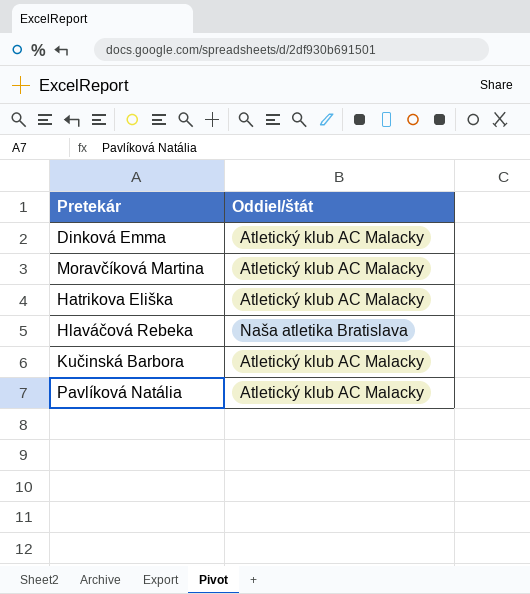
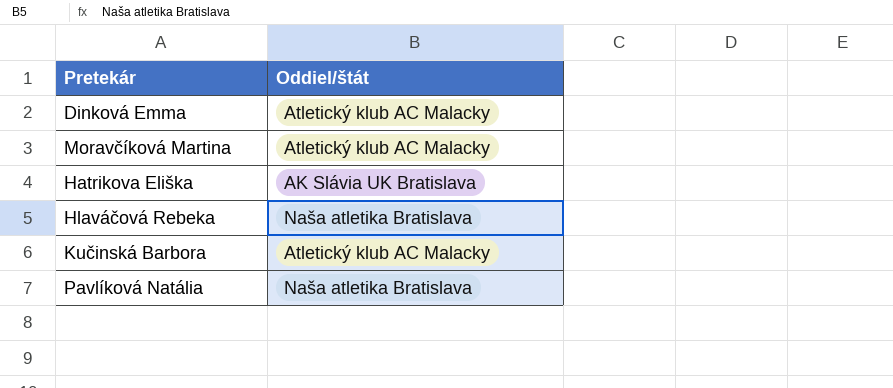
Hatrikova Eliška | Oddiel/štát: Atletický klub AC Malacky -> AK Slávia UK Bratislava
Pavlíková Natália | Oddiel/štát: Atletický klub AC Malacky -> Naša atletika Bratislava

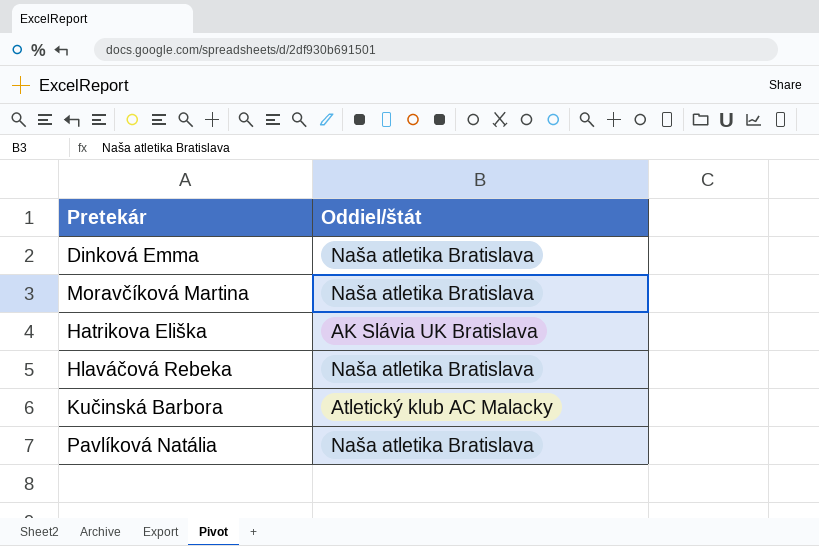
Dinková Emma | Oddiel/štát: Atletický klub AC Malacky -> Naša atletika Bratislava
Moravčíková Martina | Oddiel/štát: Atletický klub AC Malacky -> Naša atletika Bratislava

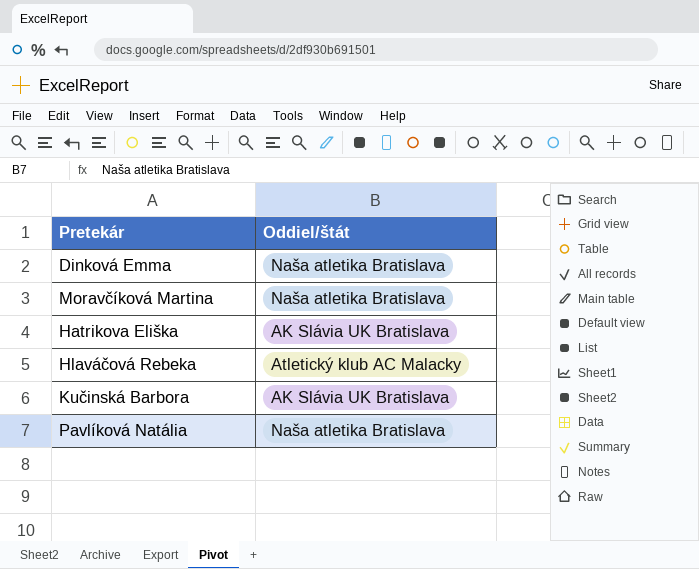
Hlaváčová Rebeka | Oddiel/štát: Naša atletika Bratislava -> Atletický klub AC Malacky
Kučinská Barbora | Oddiel/štát: Atletický klub AC Malacky -> AK Slávia UK Bratislava

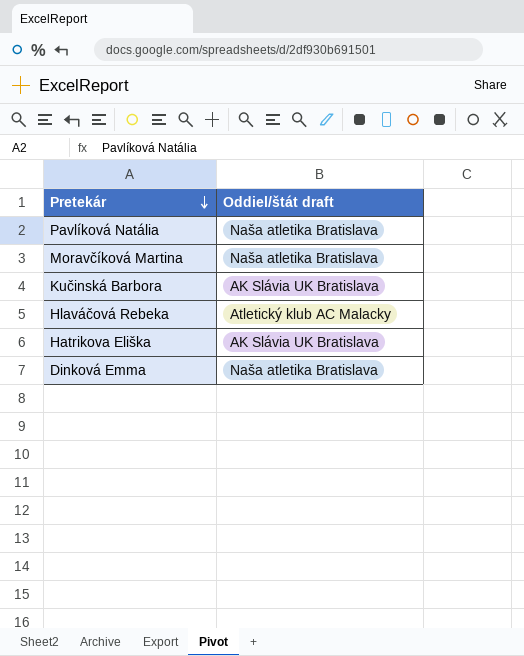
row order: none -> Pretekár descending
column name: Oddiel/štát -> Oddiel/štát draft

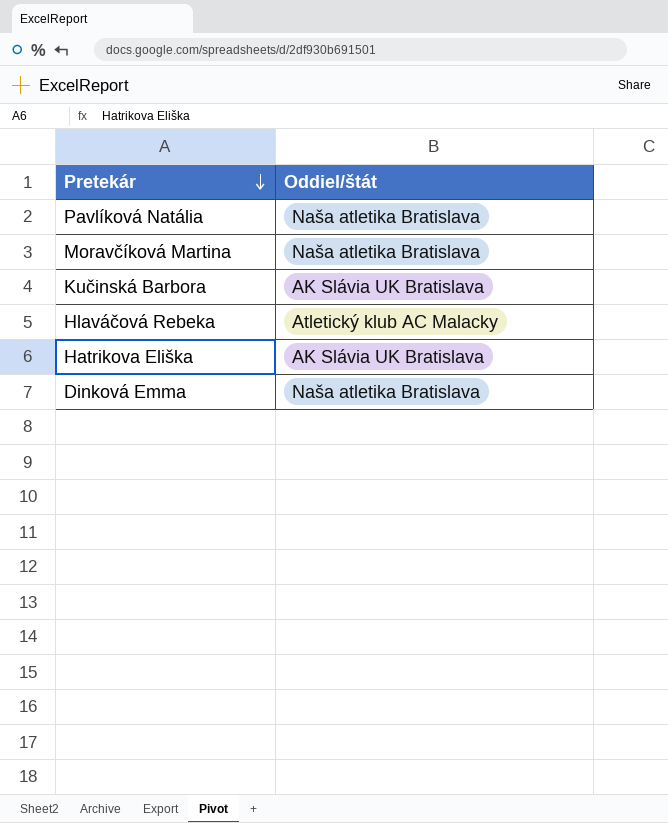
column name: Oddiel/štát draft -> Oddiel/štát

